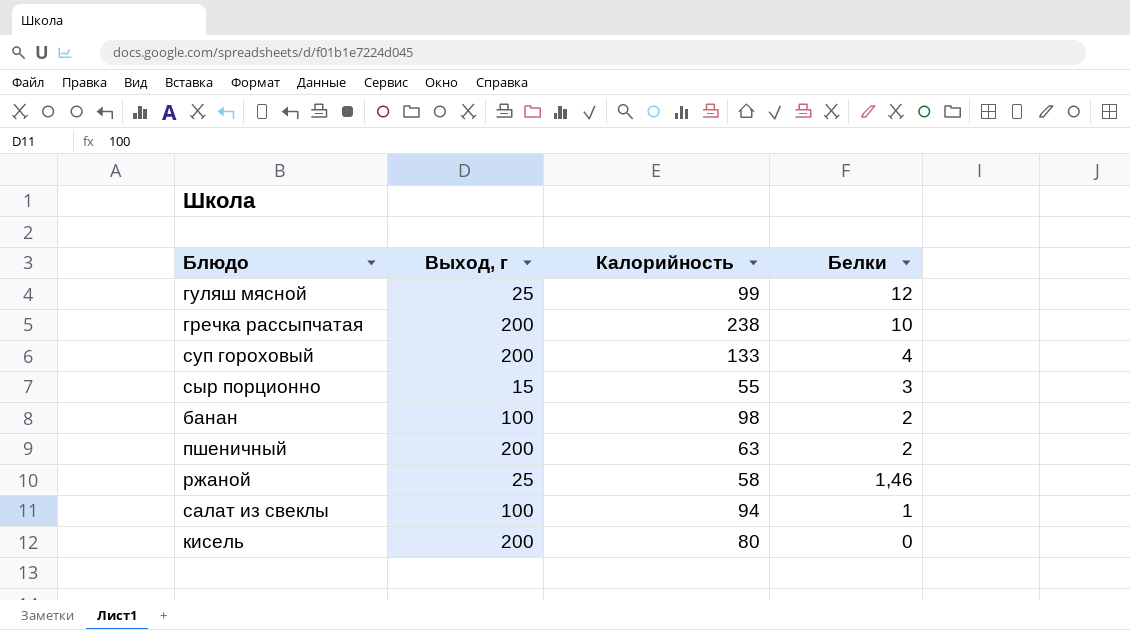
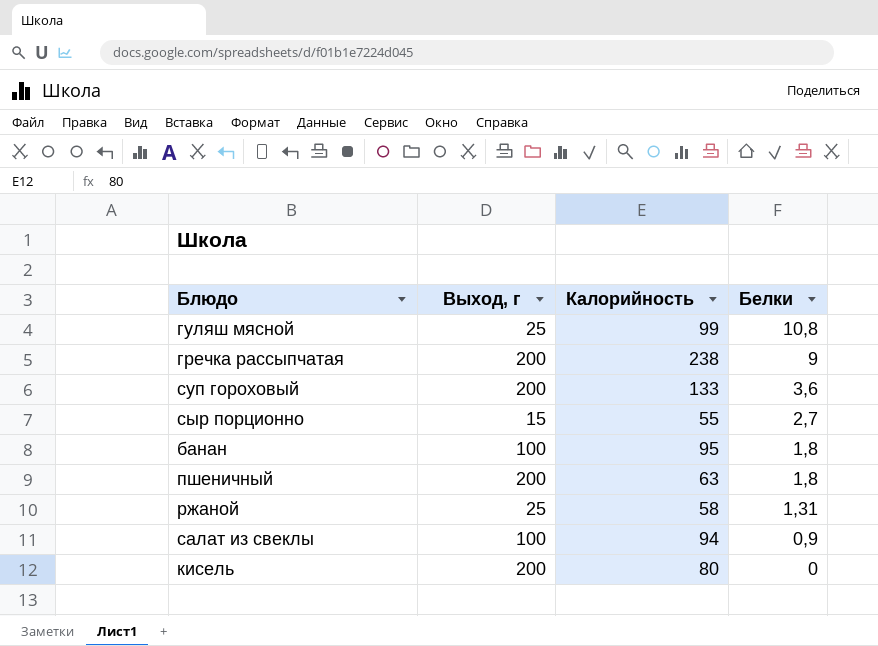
гуляш мясной | Белки: 12 -> 10,8
гречка рассыпчатая | Белки: 10 -> 9
суп гороховый | Белки: 4 -> 3,6
сыр порционно | Белки: 3 -> 2,7
банан | Калорийность: 98 -> 95
банан | Белки: 2 -> 1,8
пшеничный | Белки: 2 -> 1,8
ржаной | Белки: 1,46 -> 1,31
салат из свеклы | Белки: 1 -> 0,9

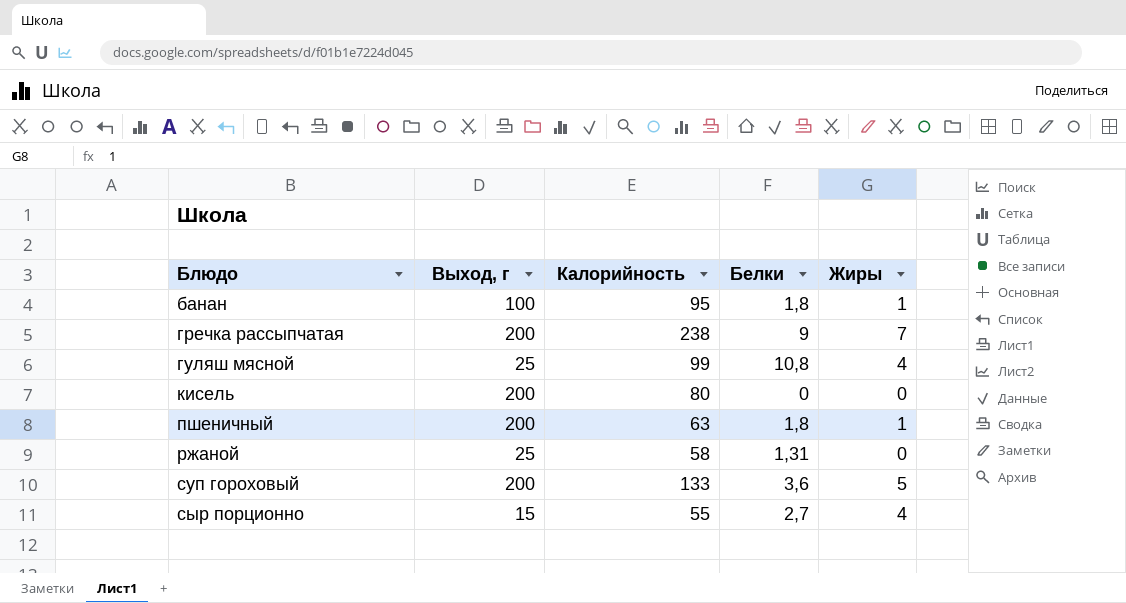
row order: Белки descending -> Блюдо ascending
column Жиры | position: none -> 5
row салат из свеклы: 100 | 94 | 0,9 -> none

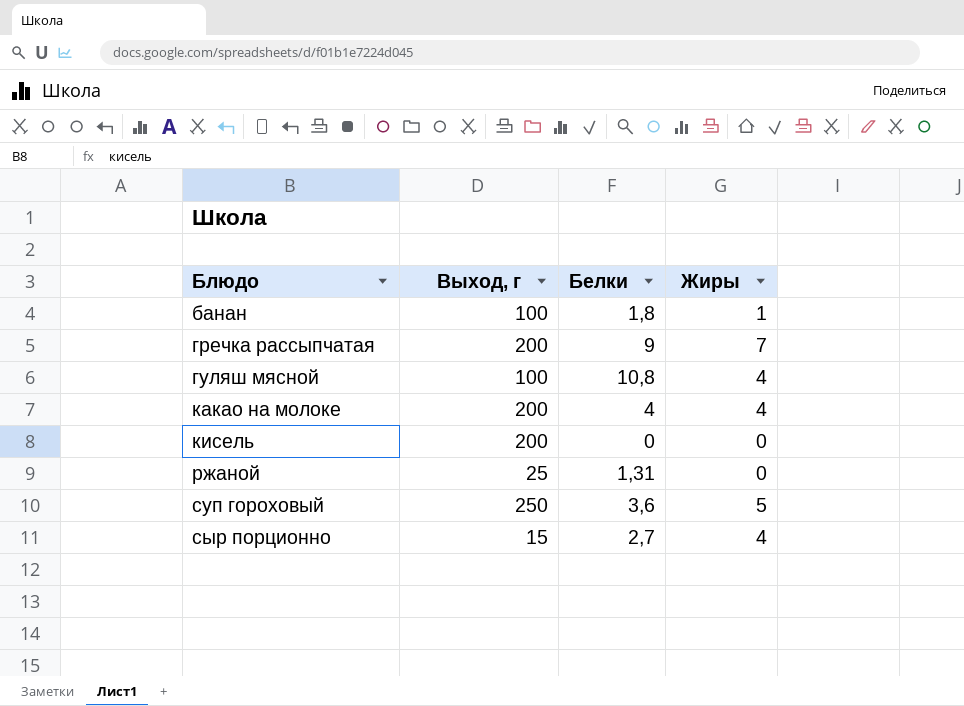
column Калорийность | position: 3 -> none
row пшеничный: 200 | 63 | 1,8 | 1 -> none
гуляш мясной | Выход, г: 25 -> 100
row какао на молоке: none -> 200 | 4 | 4
суп гороховый | Выход, г: 200 -> 250

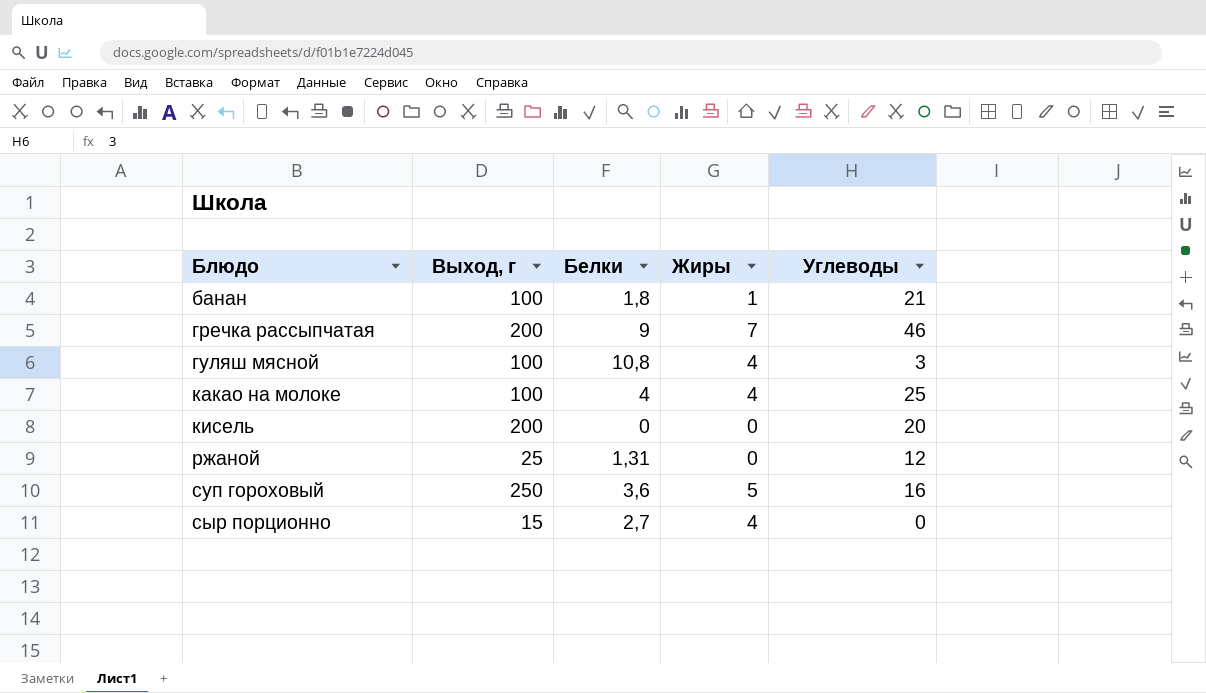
column Углеводы | position: none -> 5
какао на молоке | Выход, г: 200 -> 100

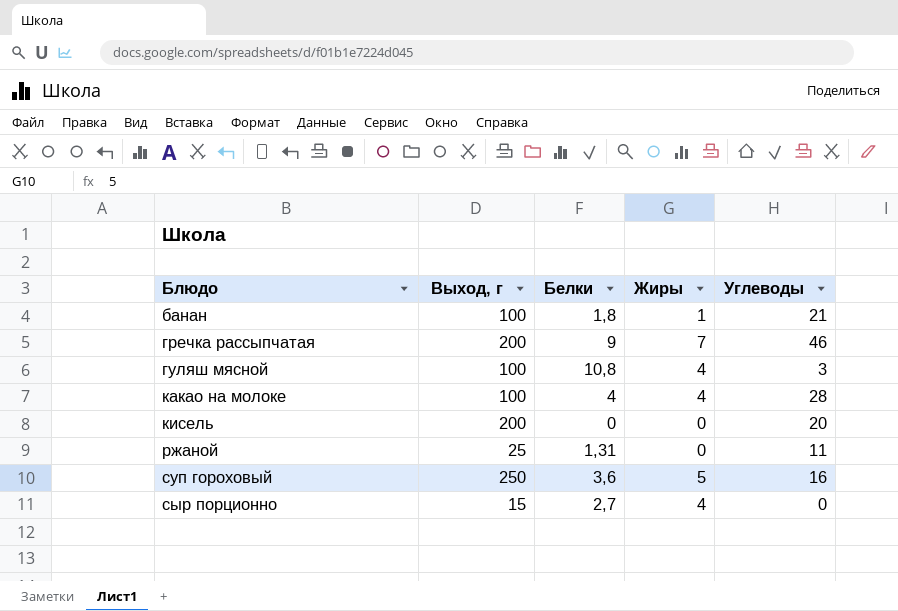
какао на молоке | Углеводы: 25 -> 28
ржаной | Углеводы: 12 -> 11

